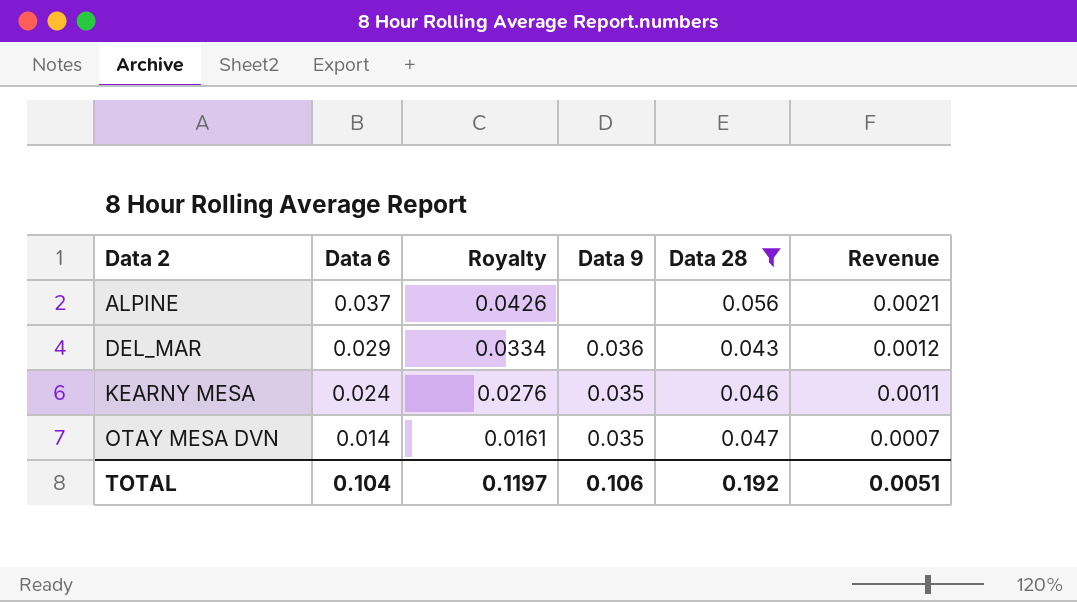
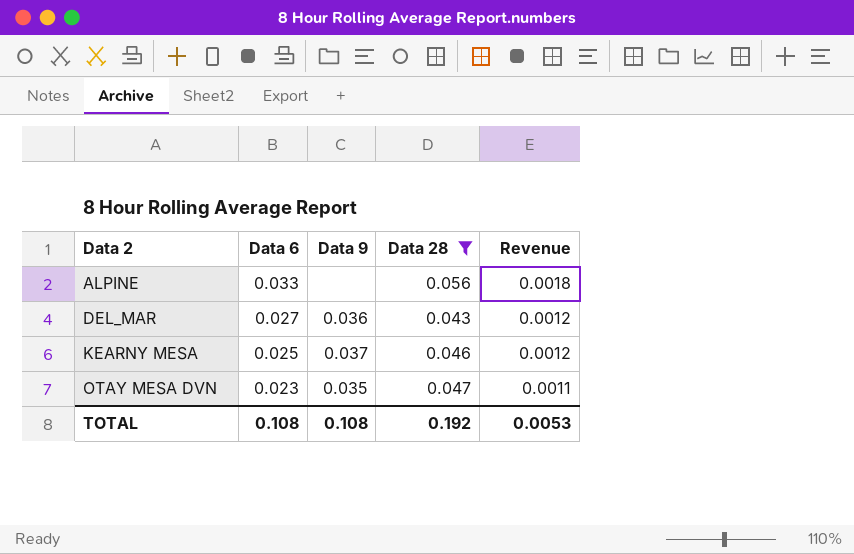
column Royalty | formula: [Data 6] * 1.15 -> none
ALPINE | Data 6: 0.037 -> 0.033
ALPINE | Revenue: 0.0021 -> 0.0018
DEL_MAR | Data 6: 0.029 -> 0.027
KEARNY MESA | Data 6: 0.024 -> 0.025
KEARNY MESA | Data 9: 0.035 -> 0.037
KEARNY MESA | Revenue: 0.0011 -> 0.0012
OTAY MESA DVN | Data 6: 0.014 -> 0.023
OTAY MESA DVN | Revenue: 0.0007 -> 0.0011
TOTAL | Data 6: 0.104 -> 0.108
TOTAL | Data 9: 0.106 -> 0.108
TOTAL | Revenue: 0.0051 -> 0.0053

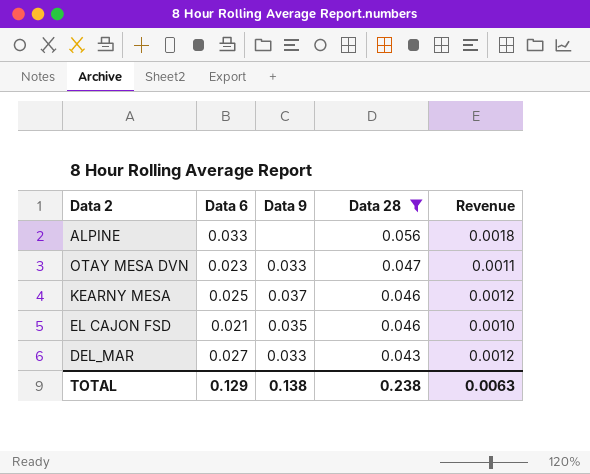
row order: Data 2 ascending -> Data 28 descending
OTAY MESA DVN | Data 9: 0.035 -> 0.033
row EL CAJON FSD: none -> 0.021 | 0.035 | 0.046 | 0.0010
DEL_MAR | Data 9: 0.036 -> 0.033
TOTAL | Data 6: 0.108 -> 0.129
TOTAL | Data 9: 0.108 -> 0.138
TOTAL | Data 28: 0.192 -> 0.238
TOTAL | Revenue: 0.0053 -> 0.0063

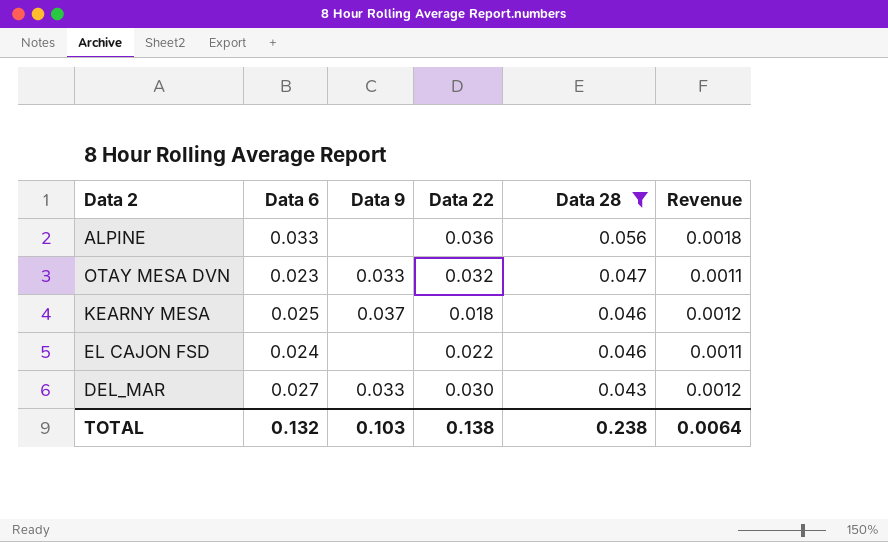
column Data 22 | position: none -> 4
EL CAJON FSD | Data 6: 0.021 -> 0.024
EL CAJON FSD | Data 9: 0.035 -> none
EL CAJON FSD | Revenue: 0.0010 -> 0.0011
TOTAL | Data 6: 0.129 -> 0.132
TOTAL | Data 9: 0.138 -> 0.103
TOTAL | Revenue: 0.0063 -> 0.0064

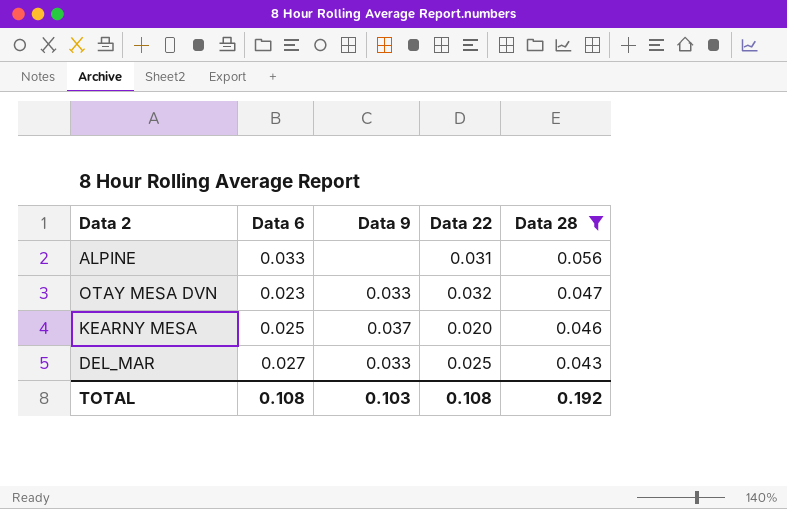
column Revenue | formula: [Data 6] * [Data 28] -> none
row EL CAJON FSD: 0.024 | none | 0.022 | 0.046 | 0.0011 -> none
ALPINE | Data 22: 0.036 -> 0.031
KEARNY MESA | Data 22: 0.018 -> 0.020
DEL_MAR | Data 22: 0.030 -> 0.025
TOTAL | Data 6: 0.132 -> 0.108
TOTAL | Data 22: 0.138 -> 0.108
TOTAL | Data 28: 0.238 -> 0.192

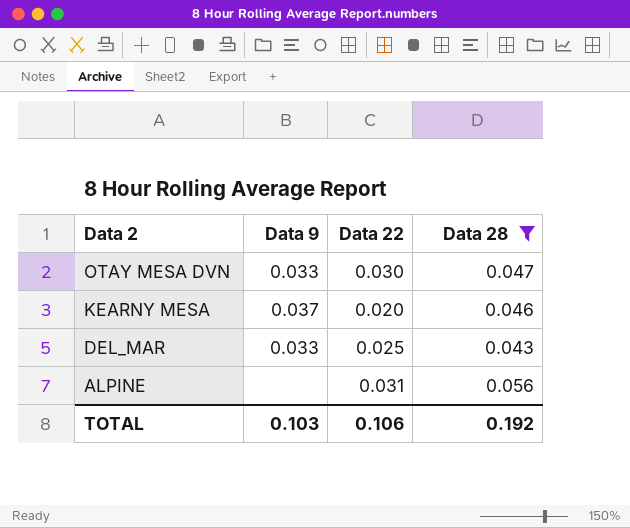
row order: Data 28 descending -> Data 2 descending
column Data 6 | position: 2 -> none
OTAY MESA DVN | Data 22: 0.032 -> 0.030
TOTAL | Data 22: 0.108 -> 0.106

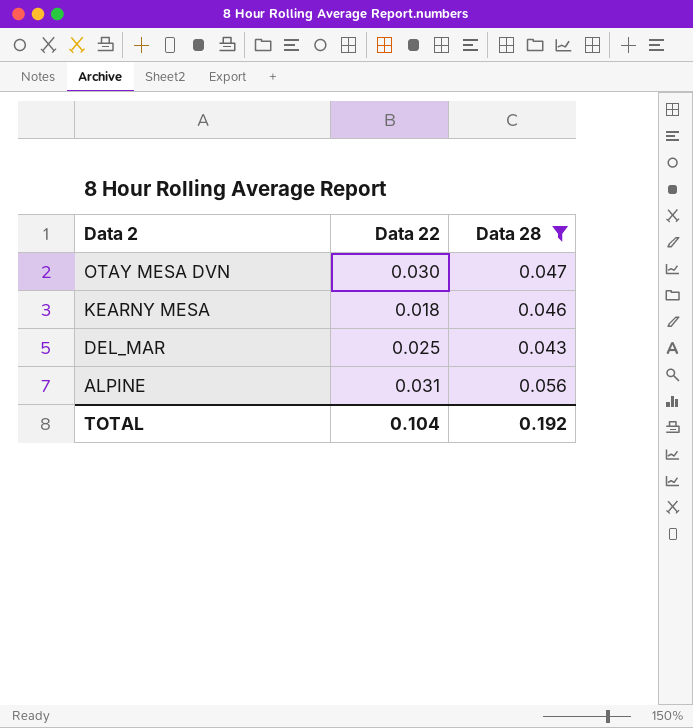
column Data 9 | position: 2 -> none
KEARNY MESA | Data 22: 0.020 -> 0.018
TOTAL | Data 22: 0.106 -> 0.104

